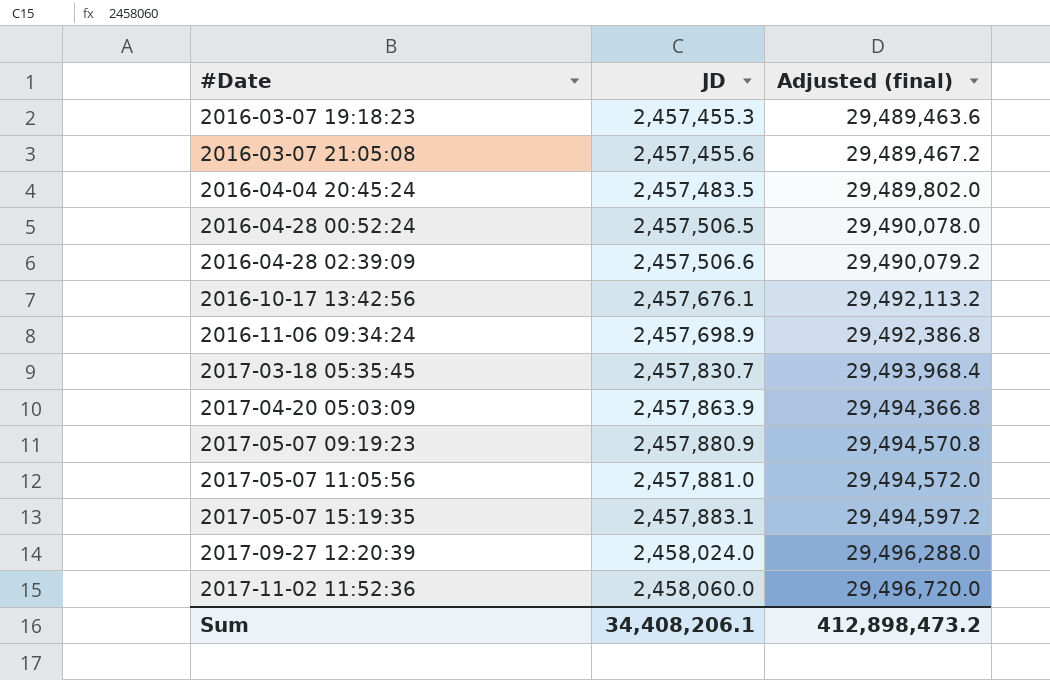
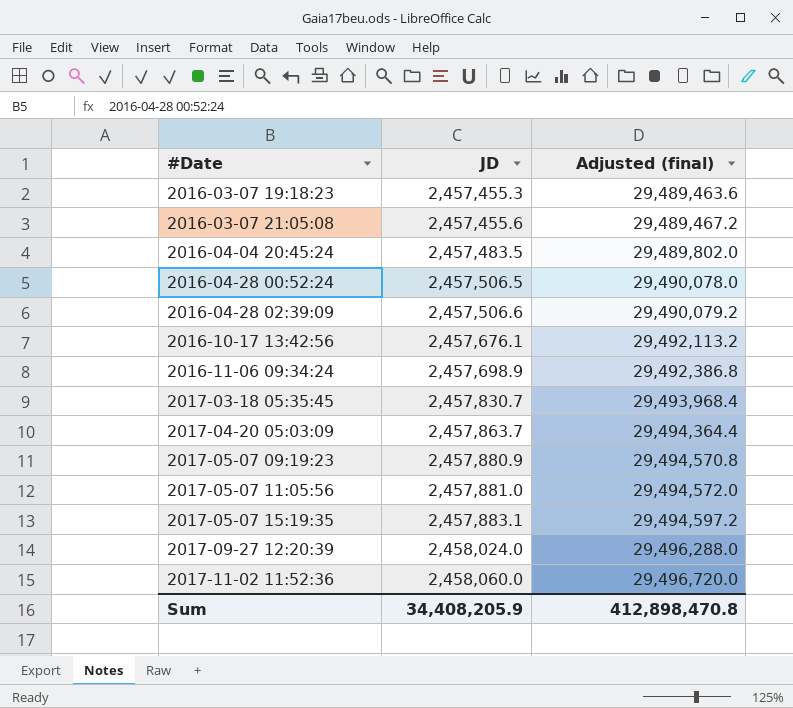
2017-04-20 05:03:09 | JD: 2,457,863.9 -> 2,457,863.7
2017-04-20 05:03:09 | Adjusted (final): 29,494,366.8 -> 29,494,364.4
Sum | JD: 34,408,206.1 -> 34,408,205.9
Sum | Adjusted (final): 412,898,473.2 -> 412,898,470.8

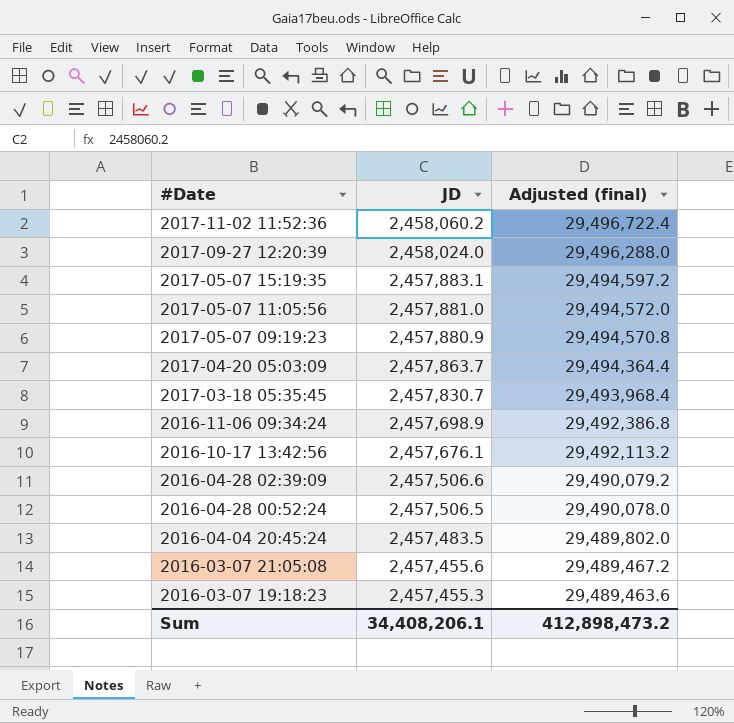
row order: #Date ascending -> #Date descending
2017-11-02 11:52:36 | JD: 2,458,060.0 -> 2,458,060.2
2017-11-02 11:52:36 | Adjusted (final): 29,496,720.0 -> 29,496,722.4
Sum | JD: 34,408,205.9 -> 34,408,206.1
Sum | Adjusted (final): 412,898,470.8 -> 412,898,473.2

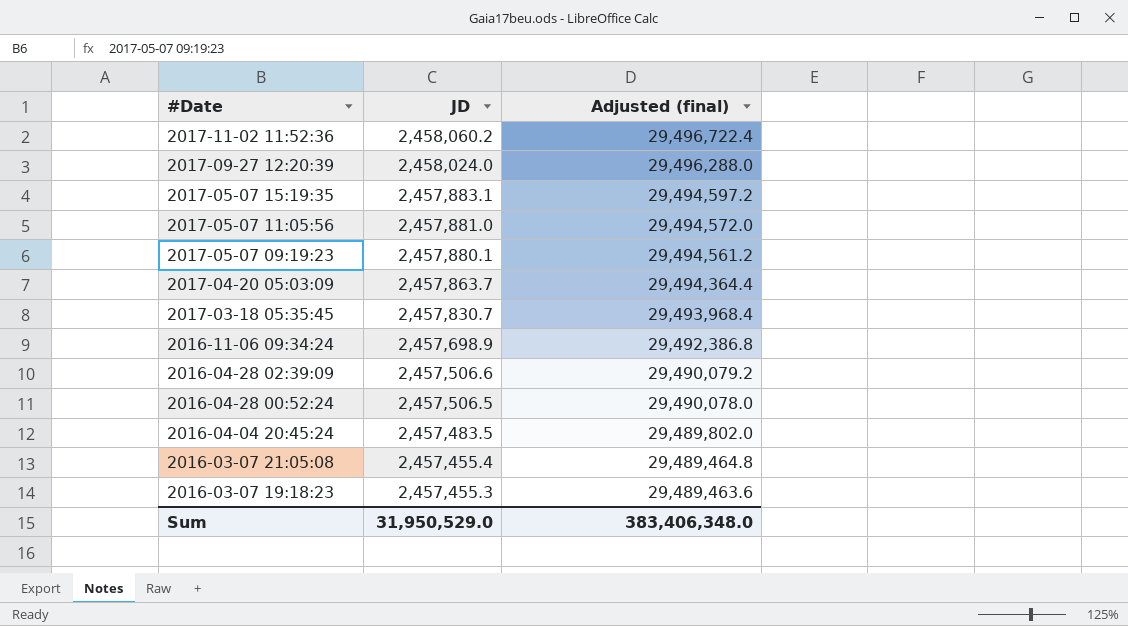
row 2016-10-17 13:42:56: 2,457,676.1 | 29,492,113.2 -> none
2017-05-07 09:19:23 | JD: 2,457,880.9 -> 2,457,880.1
2017-05-07 09:19:23 | Adjusted (final): 29,494,570.8 -> 29,494,561.2
2016-03-07 21:05:08 | JD: 2,457,455.6 -> 2,457,455.4
2016-03-07 21:05:08 | Adjusted (final): 29,489,467.2 -> 29,489,464.8
Sum | JD: 34,408,206.1 -> 31,950,529.0
Sum | Adjusted (final): 412,898,473.2 -> 383,406,348.0

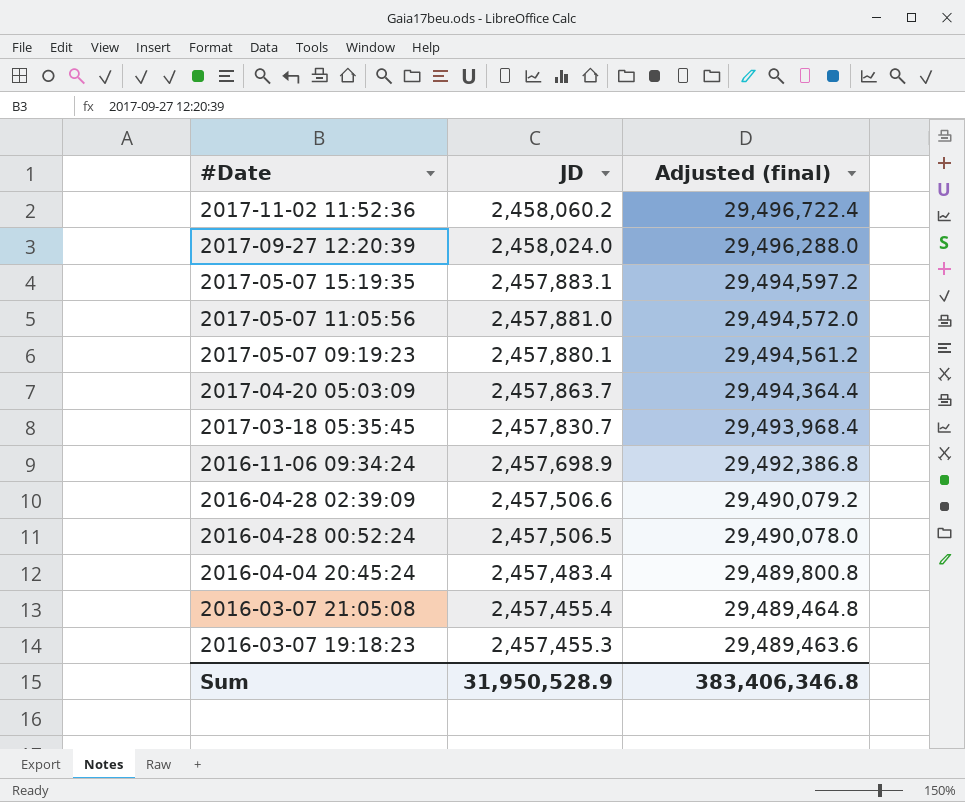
2016-04-04 20:45:24 | JD: 2,457,483.5 -> 2,457,483.4
2016-04-04 20:45:24 | Adjusted (final): 29,489,802.0 -> 29,489,800.8
Sum | JD: 31,950,529.0 -> 31,950,528.9
Sum | Adjusted (final): 383,406,348.0 -> 383,406,346.8

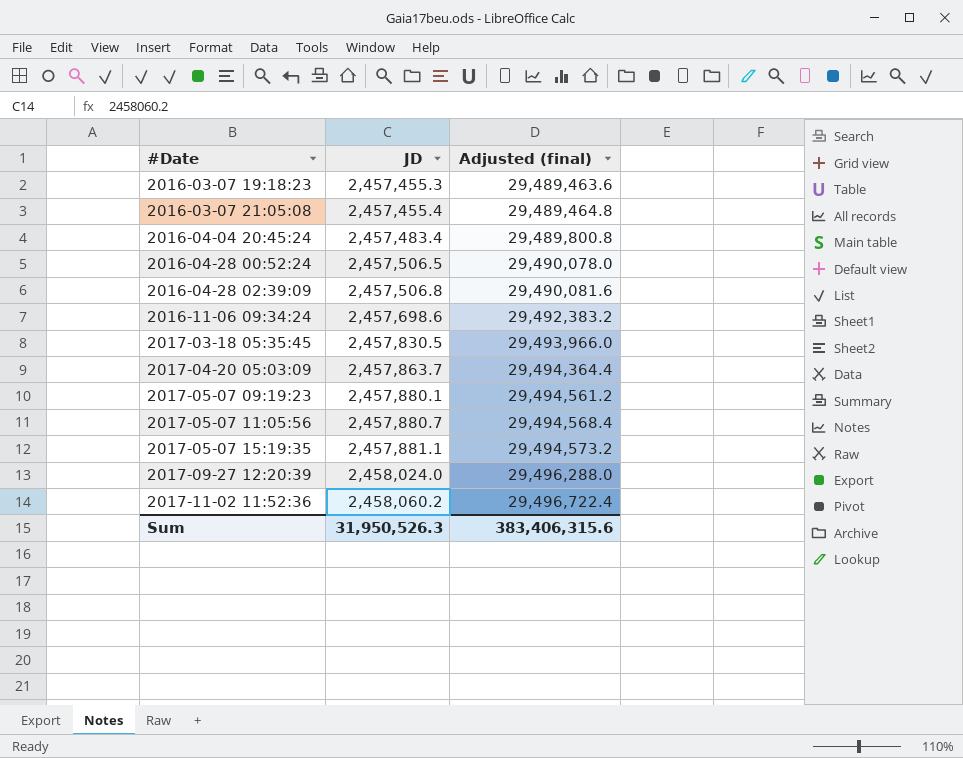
row order: #Date descending -> #Date ascending
2016-04-28 02:39:09 | JD: 2,457,506.6 -> 2,457,506.8
2016-04-28 02:39:09 | Adjusted (final): 29,490,079.2 -> 29,490,081.6
2016-11-06 09:34:24 | JD: 2,457,698.9 -> 2,457,698.6
2016-11-06 09:34:24 | Adjusted (final): 29,492,386.8 -> 29,492,383.2
2017-03-18 05:35:45 | JD: 2,457,830.7 -> 2,457,830.5
2017-03-18 05:35:45 | Adjusted (final): 29,493,968.4 -> 29,493,966.0
2017-05-07 11:05:56 | JD: 2,457,881.0 -> 2,457,880.7
2017-05-07 11:05:56 | Adjusted (final): 29,494,572.0 -> 29,494,568.4
2017-05-07 15:19:35 | JD: 2,457,883.1 -> 2,457,881.1
2017-05-07 15:19:35 | Adjusted (final): 29,494,597.2 -> 29,494,573.2
Sum | JD: 31,950,528.9 -> 31,950,526.3
Sum | Adjusted (final): 383,406,346.8 -> 383,406,315.6

